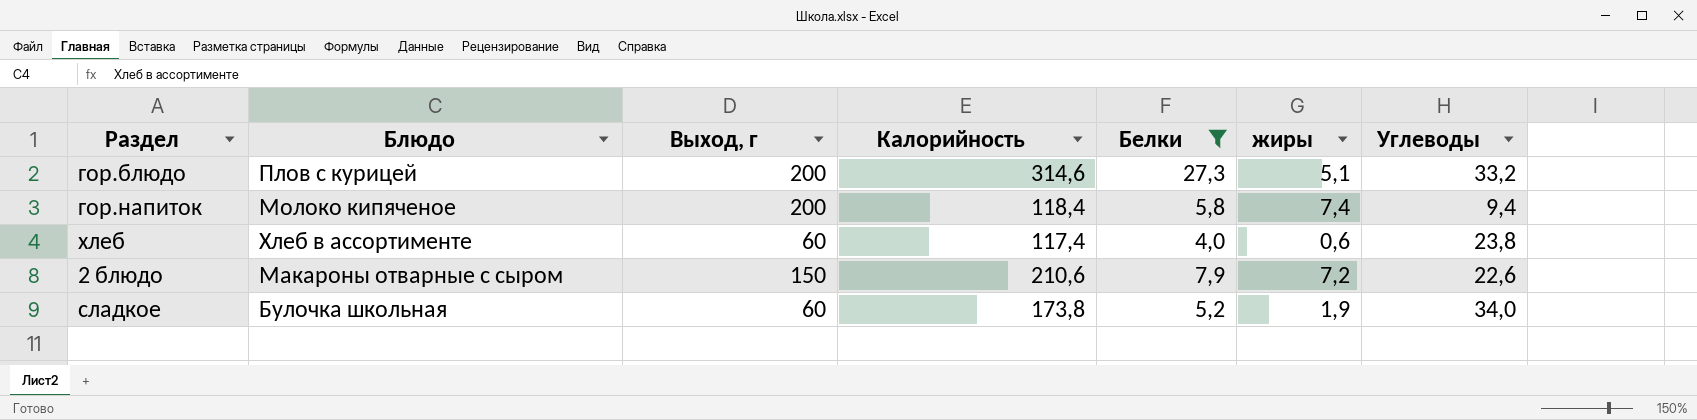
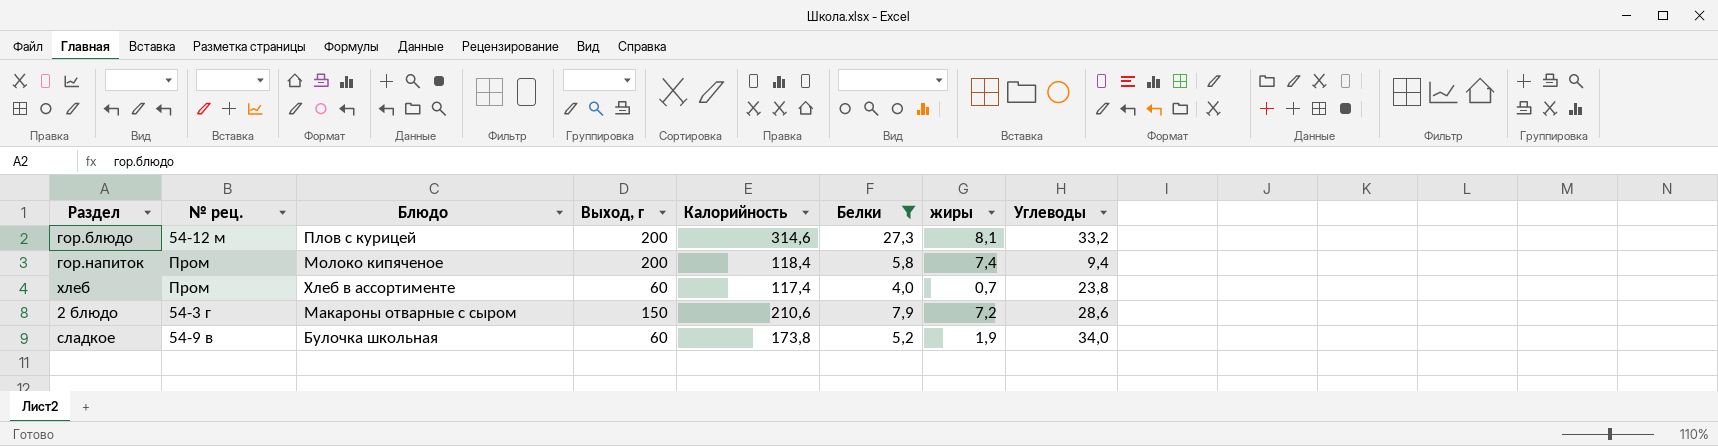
column № рец. | position: none -> 2
гор.блюдо | жиры: 5,1 -> 8,1
хлеб | жиры: 0,6 -> 0,7
2 блюдо | Углеводы: 22,6 -> 28,6

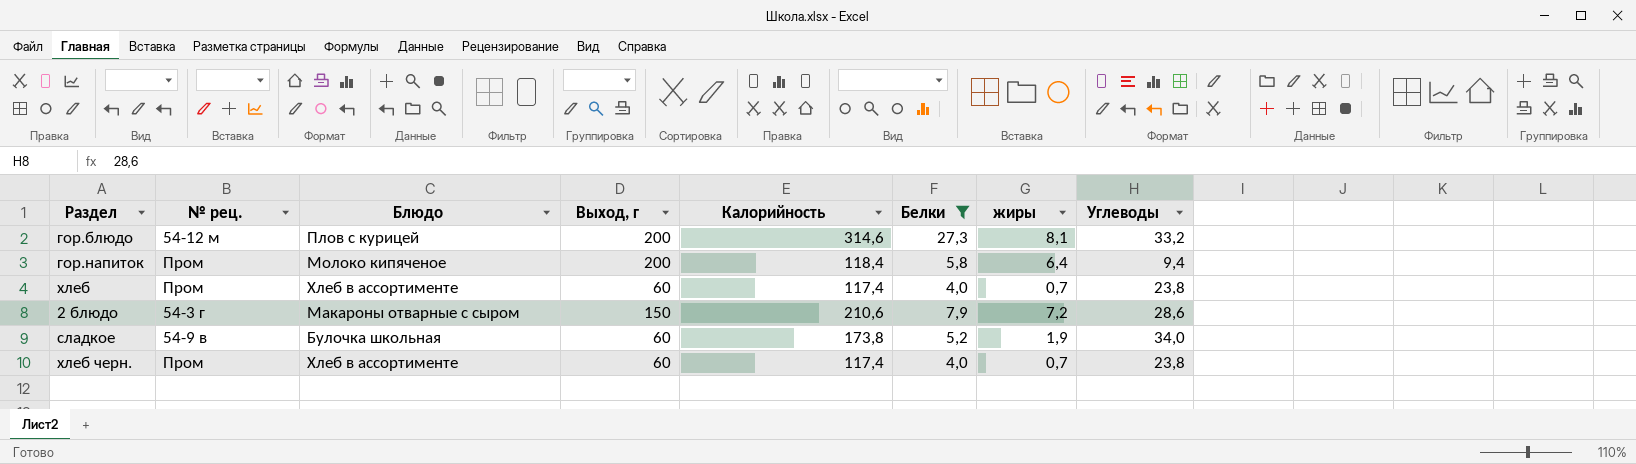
гор.напиток | жиры: 7,4 -> 6,4
row хлеб черн.: none -> Пром | Хлеб в ассортименте | 60 | 117,4 | 4,0 | 0,7 | 23,8

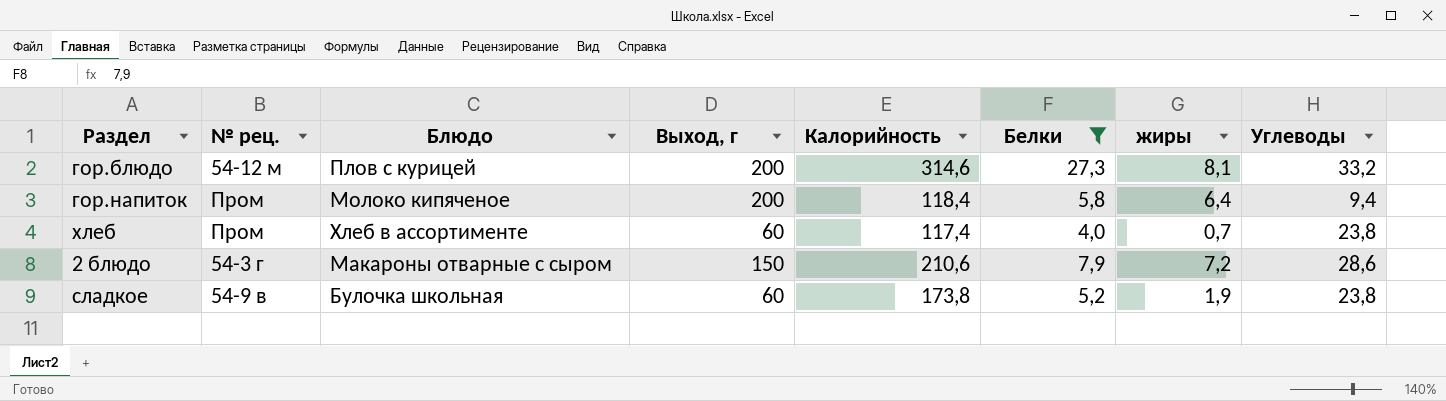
row хлеб черн.: Пром | Хлеб в ассортименте | 60 | 117,4 | 4,0 | 0,7 | 23,8 -> none
сладкое | Углеводы: 34,0 -> 23,8

